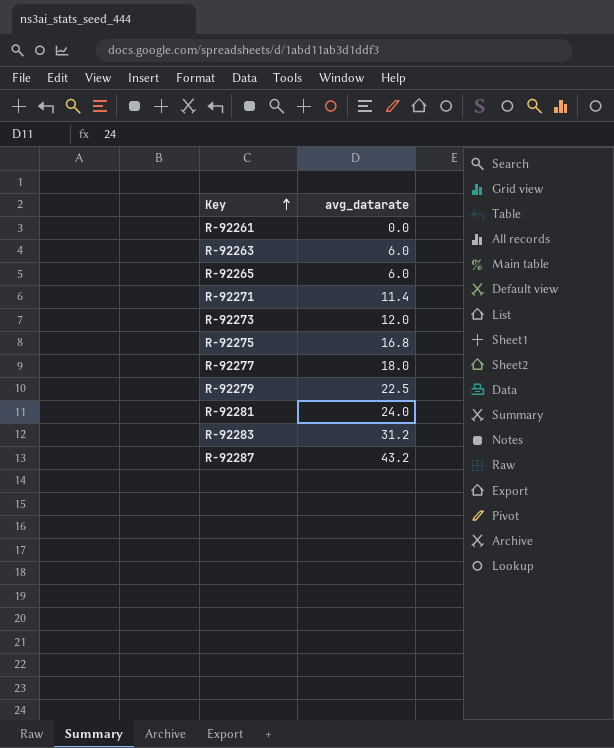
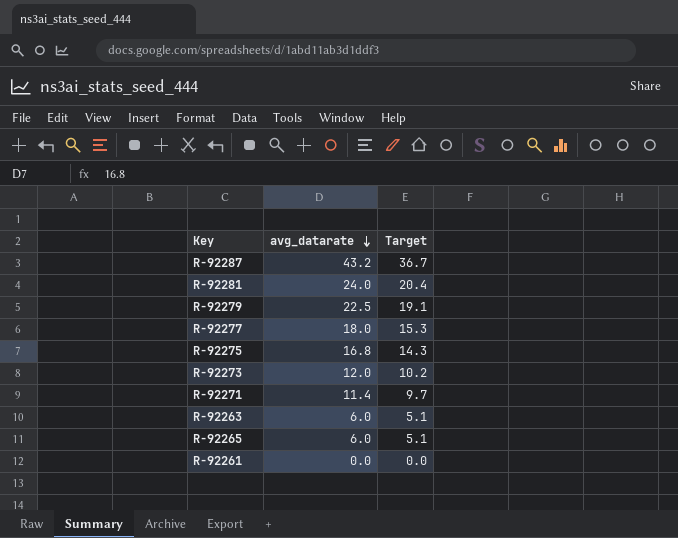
row order: Key ascending -> avg_datarate descending
column Target | formula: none -> [avg_datarate] * 0.85
row R-92283: 31.2 -> none

